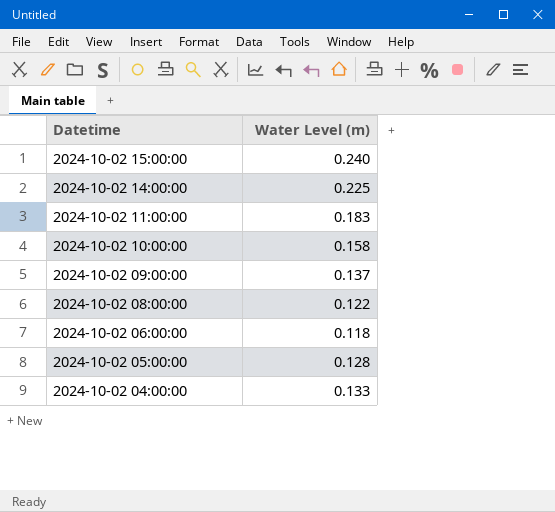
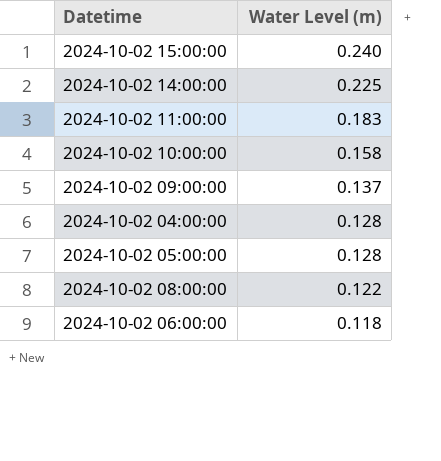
row order: Datetime descending -> Water Level (m) descending
2024-10-02 04:00:00 | Water Level (m): 0.133 -> 0.128

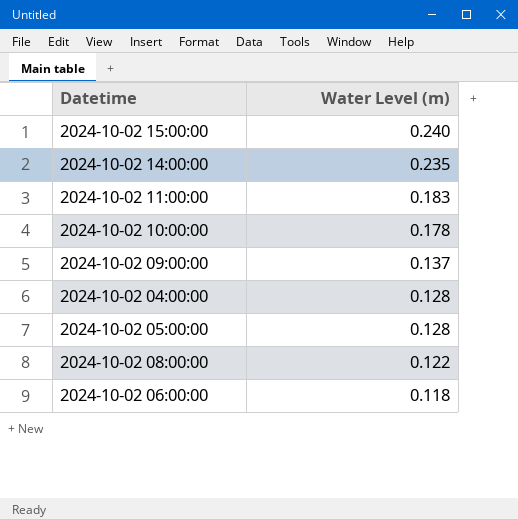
2024-10-02 14:00:00 | Water Level (m): 0.225 -> 0.235
2024-10-02 10:00:00 | Water Level (m): 0.158 -> 0.178

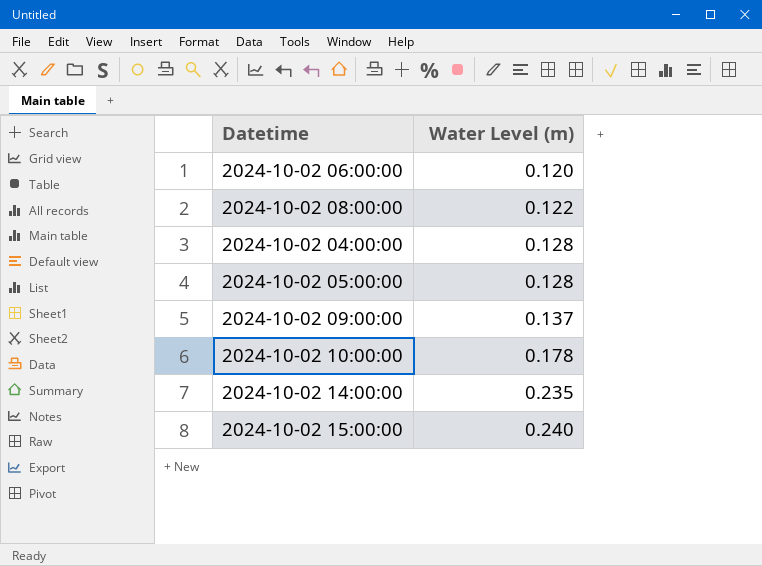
row order: Water Level (m) descending -> Water Level (m) ascending
row 2024-10-02 11:00:00: 0.183 -> none
2024-10-02 06:00:00 | Water Level (m): 0.118 -> 0.120

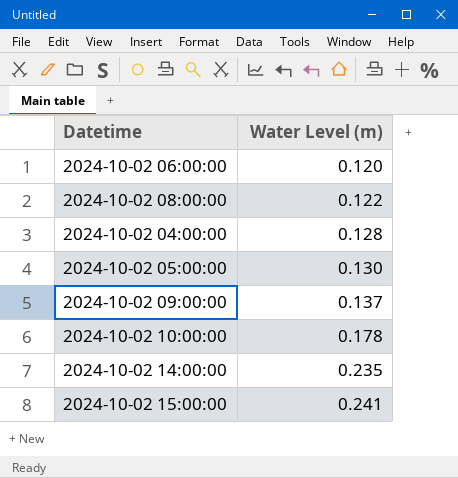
2024-10-02 05:00:00 | Water Level (m): 0.128 -> 0.130
2024-10-02 15:00:00 | Water Level (m): 0.240 -> 0.241

